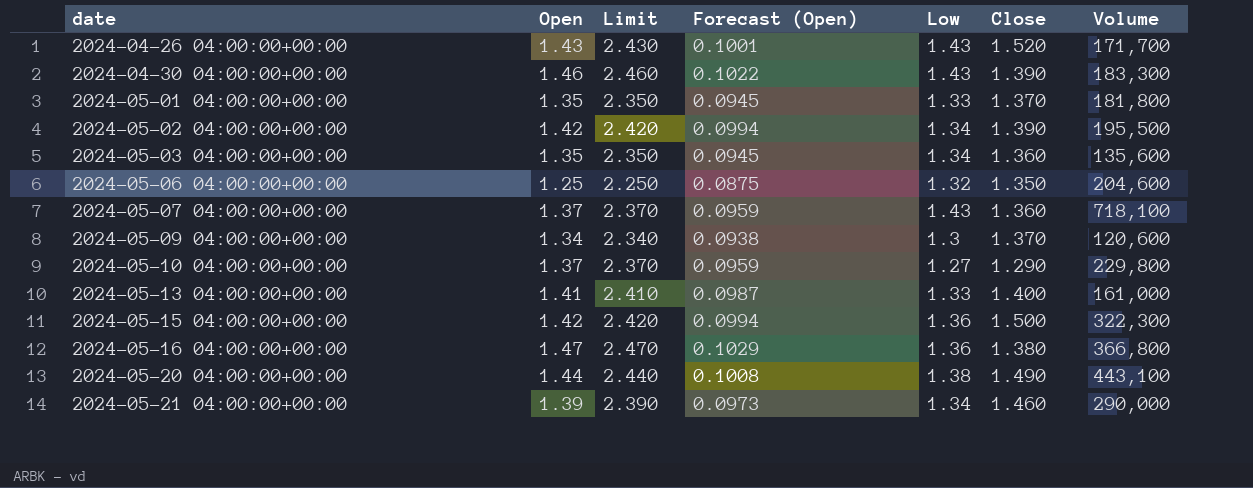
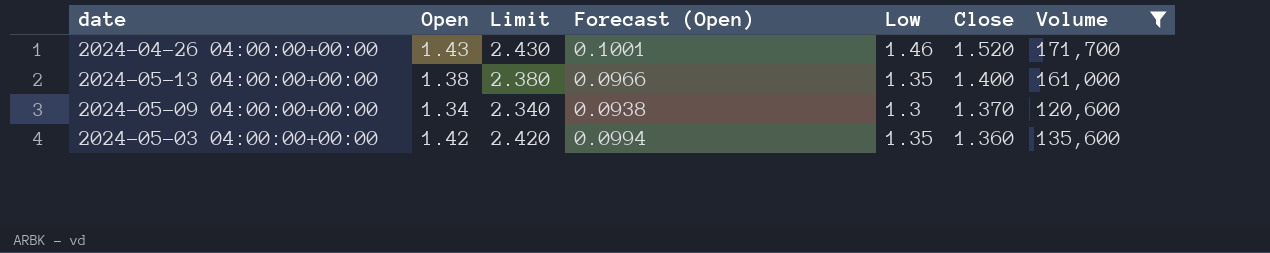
filter: none -> Volume <= 171,700
row order: date ascending -> Close descending
2024-04-26 04:00:00+00:00 | Low: 1.43 -> 1.46
2024-05-13 04:00:00+00:00 | Open: 1.41 -> 1.38
2024-05-13 04:00:00+00:00 | Limit: 2.410 -> 2.380
2024-05-13 04:00:00+00:00 | Forecast (Open): 0.0987 -> 0.0966
2024-05-13 04:00:00+00:00 | Low: 1.33 -> 1.35
2024-05-03 04:00:00+00:00 | Open: 1.35 -> 1.42
2024-05-03 04:00:00+00:00 | Limit: 2.350 -> 2.420
2024-05-03 04:00:00+00:00 | Forecast (Open): 0.0945 -> 0.0994
2024-05-03 04:00:00+00:00 | Low: 1.34 -> 1.35

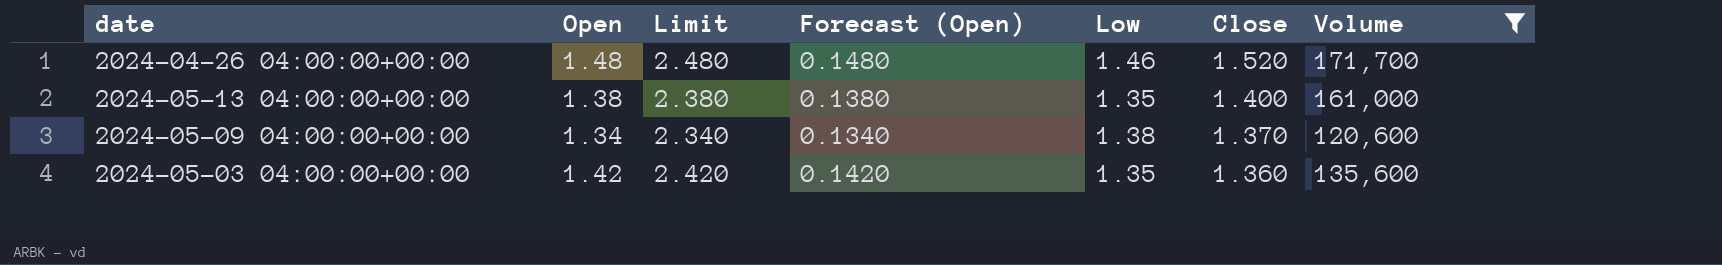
column Forecast (Open) | formula: [Open] * 0.07 -> [Open] * 0.1
2024-04-26 04:00:00+00:00 | Open: 1.43 -> 1.48
2024-04-26 04:00:00+00:00 | Limit: 2.430 -> 2.480
2024-05-09 04:00:00+00:00 | Low: 1.3 -> 1.38

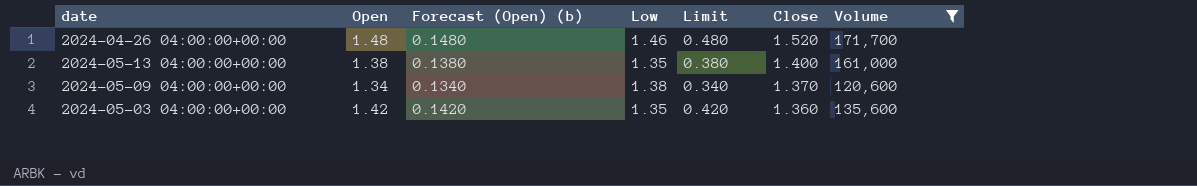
column name: Forecast (Open) -> Forecast (Open) (b)
column Limit | formula: [Open] + 1 -> [Open] - 1
column Limit | position: 3 -> 5

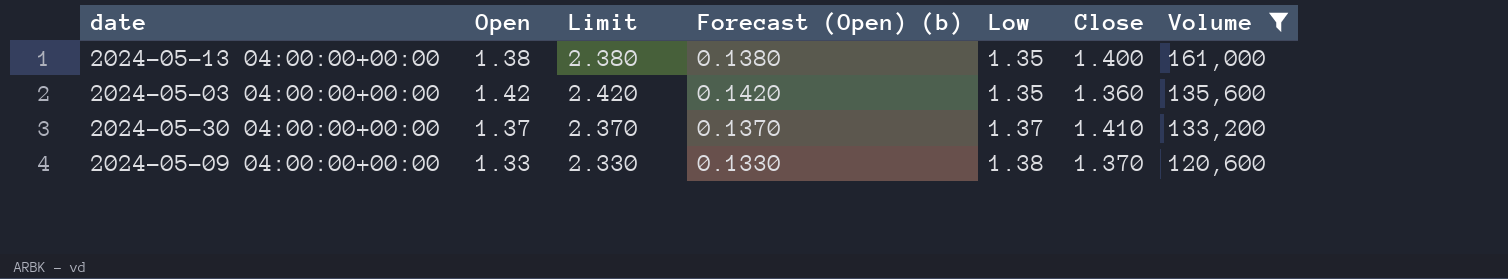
row order: Close descending -> Low ascending
column Limit | formula: [Open] - 1 -> [Open] + 1
column Limit | position: 5 -> 3
row 2024-04-26 04:00:00+00:00: 1.48 | 0.1480 | 1.46 | 0.480 | 1.520 | 171,700 -> none
row 2024-05-30 04:00:00+00:00: none -> 1.37 | 2.370 | 0.1370 | 1.37 | 1.410 | 133,200
2024-05-09 04:00:00+00:00 | Open: 1.34 -> 1.33
2024-05-09 04:00:00+00:00 | Forecast (Open) (b): 0.1340 -> 0.1330

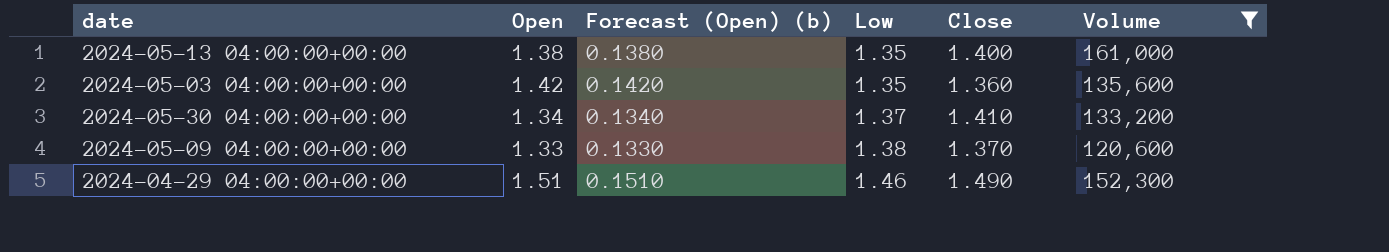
column Limit | formula: [Open] + 1 -> none
2024-05-30 04:00:00+00:00 | Open: 1.37 -> 1.34
2024-05-30 04:00:00+00:00 | Forecast (Open) (b): 0.1370 -> 0.1340
row 2024-04-29 04:00:00+00:00: none -> 1.51 | 0.1510 | 1.46 | 1.490 | 152,300

